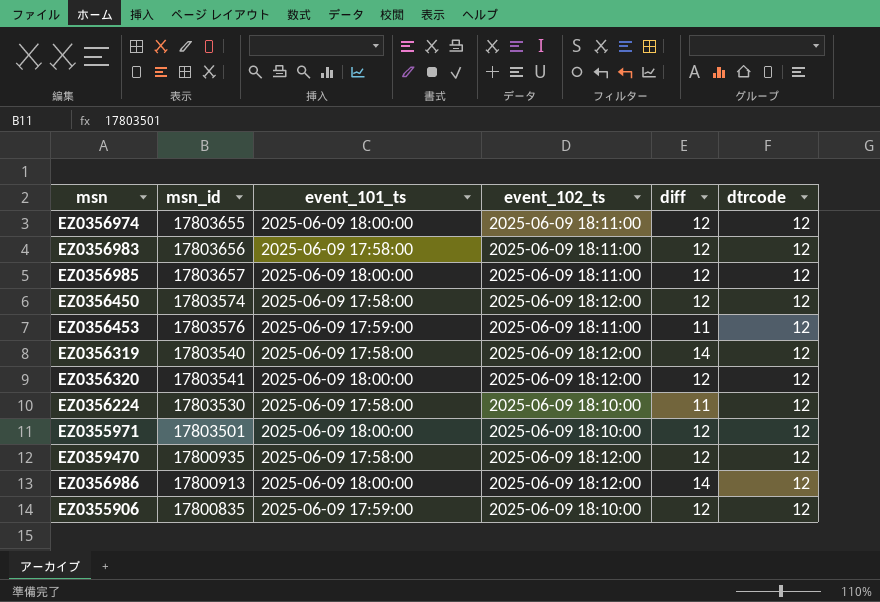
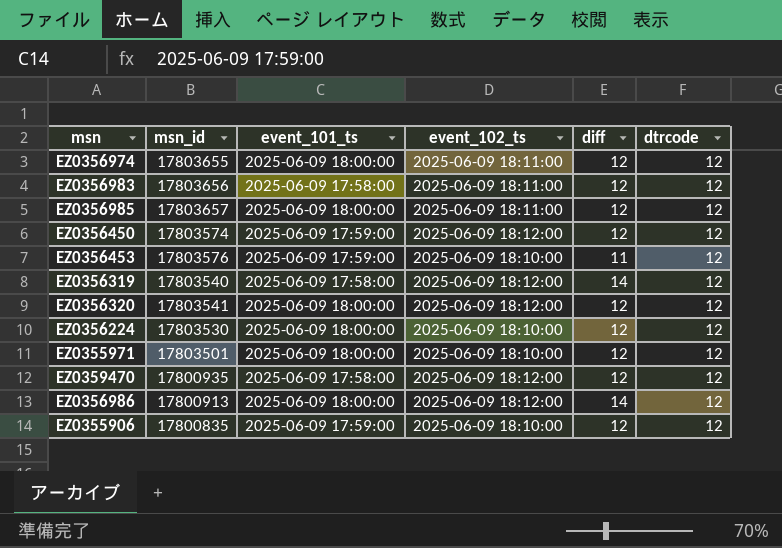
EZ0356450 | event_101_ts: 2025-06-09 17:58:00 -> 2025-06-09 17:59:00
EZ0356453 | event_102_ts: 2025-06-09 18:11:00 -> 2025-06-09 18:10:00
EZ0356224 | event_101_ts: 2025-06-09 17:58:00 -> 2025-06-09 18:00:00
EZ0356224 | diff: 11 -> 12

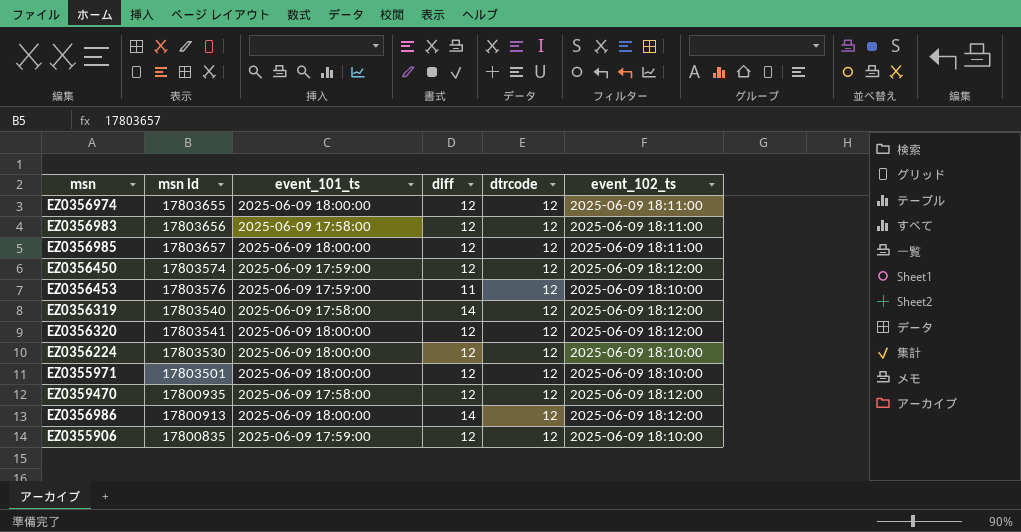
column name: msn_id -> msn id
column event_102_ts | position: 4 -> 6

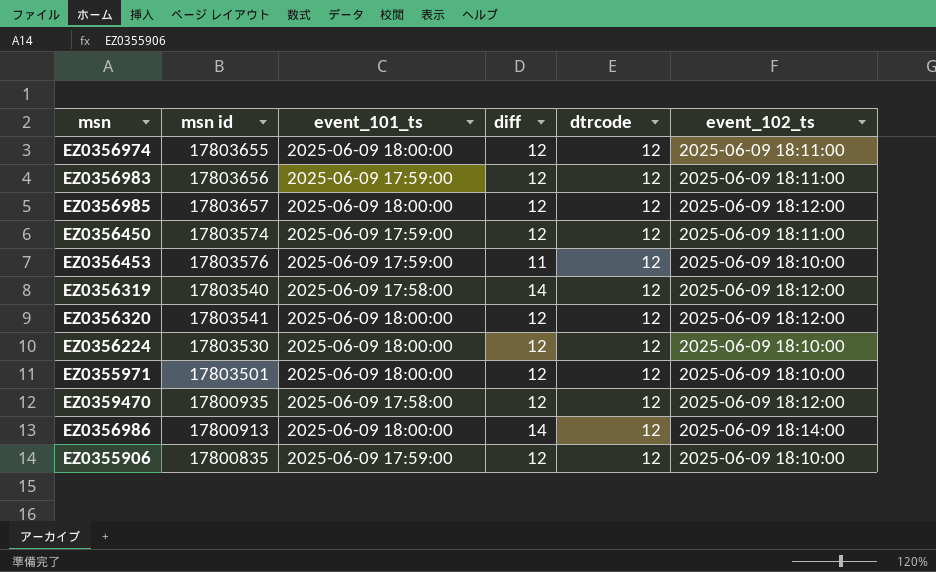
EZ0356983 | event_101_ts: 2025-06-09 17:58:00 -> 2025-06-09 17:59:00
EZ0356985 | event_102_ts: 2025-06-09 18:11:00 -> 2025-06-09 18:12:00
EZ0356450 | event_102_ts: 2025-06-09 18:12:00 -> 2025-06-09 18:11:00
EZ0356986 | event_102_ts: 2025-06-09 18:12:00 -> 2025-06-09 18:14:00

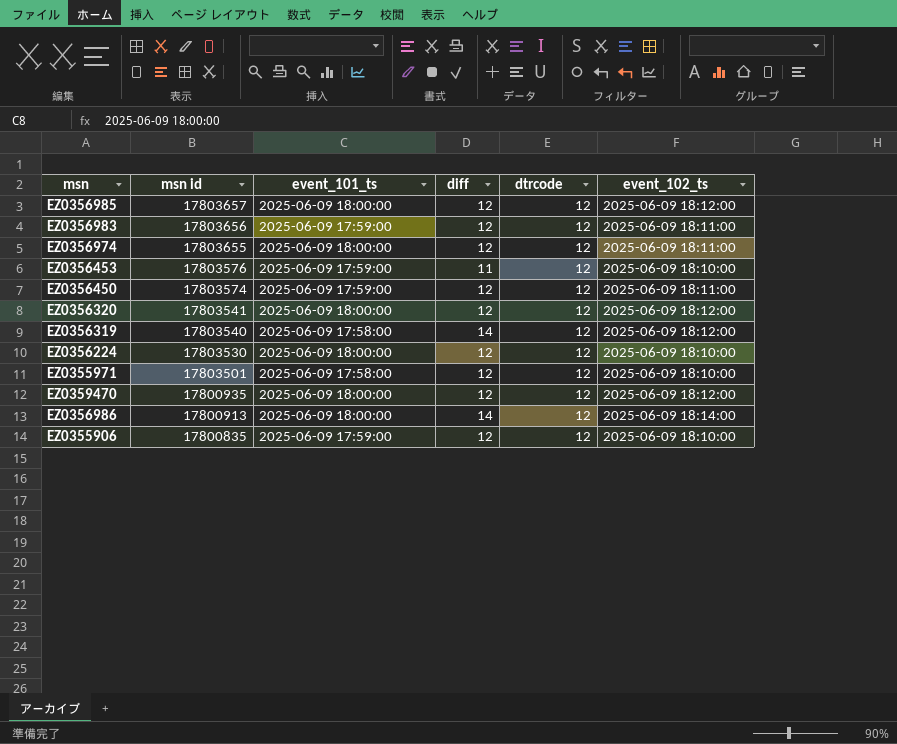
row order: none -> msn id descending
EZ0355971 | event_101_ts: 2025-06-09 18:00:00 -> 2025-06-09 17:58:00
EZ0359470 | event_101_ts: 2025-06-09 17:58:00 -> 2025-06-09 18:00:00

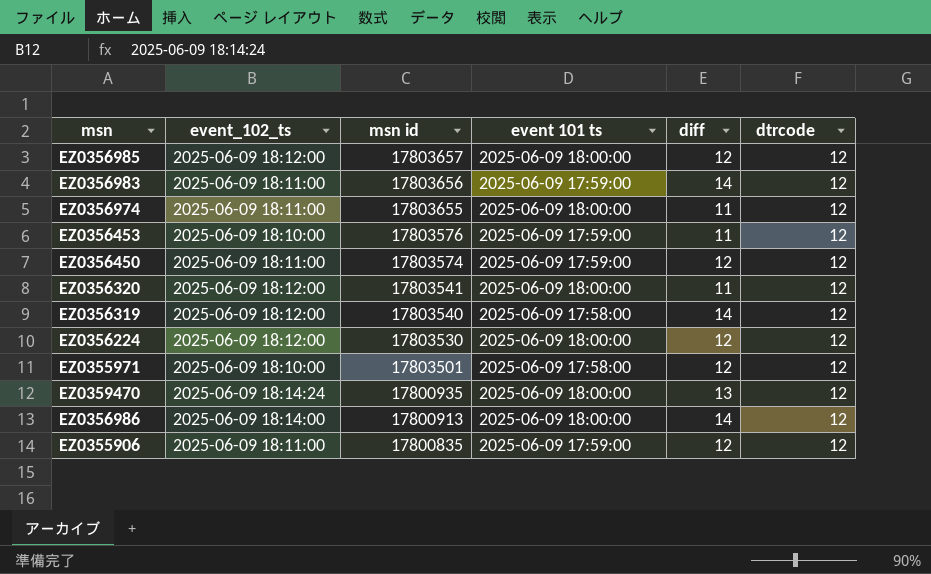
column event_102_ts | position: 6 -> 2
column name: event_101_ts -> event 101 ts
EZ0356983 | diff: 12 -> 14
EZ0356974 | diff: 12 -> 11
EZ0356320 | diff: 12 -> 11
EZ0356224 | event_102_ts: 2025-06-09 18:10:00 -> 2025-06-09 18:12:00
EZ0359470 | event_102_ts: 2025-06-09 18:12:00 -> 2025-06-09 18:14:24
EZ0359470 | diff: 12 -> 13
EZ0355906 | event_102_ts: 2025-06-09 18:10:00 -> 2025-06-09 18:11:00

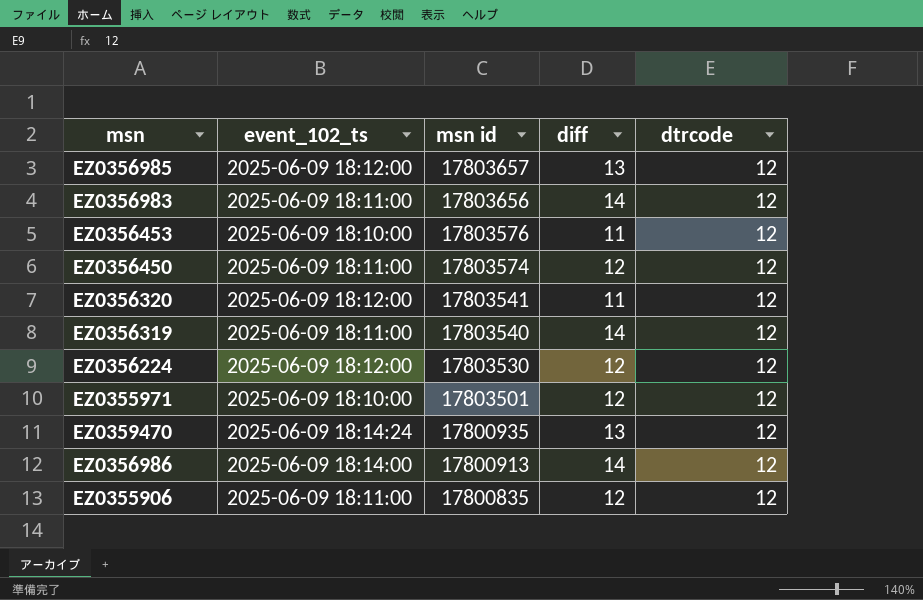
column event 101 ts | position: 4 -> none
row EZ0356974: 2025-06-09 18:11:00 | 17803655 | 2025-06-09 18:00:00 | 11 | 12 -> none
EZ0356985 | diff: 12 -> 13
EZ0356319 | event_102_ts: 2025-06-09 18:12:00 -> 2025-06-09 18:11:00

